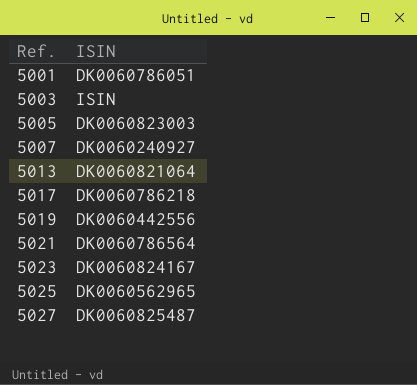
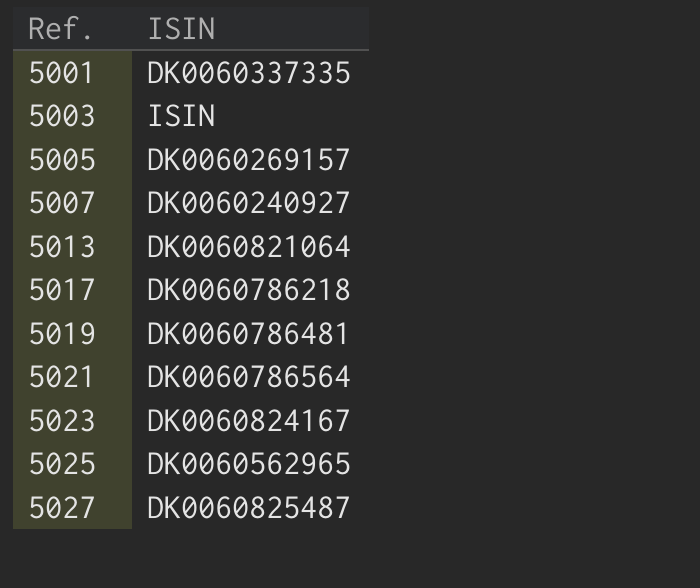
5001 | ISIN: DK0060786051 -> DK0060337335
5005 | ISIN: DK0060823003 -> DK0060269157
5019 | ISIN: DK0060442556 -> DK0060786481

